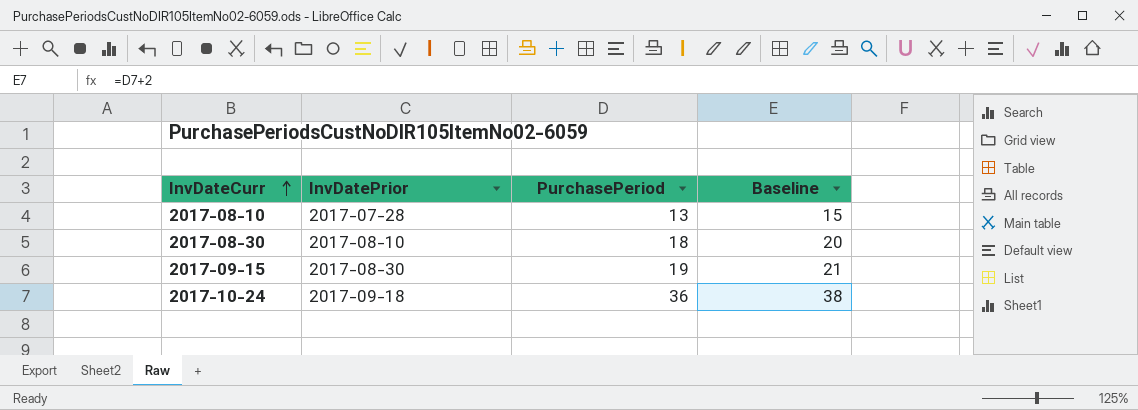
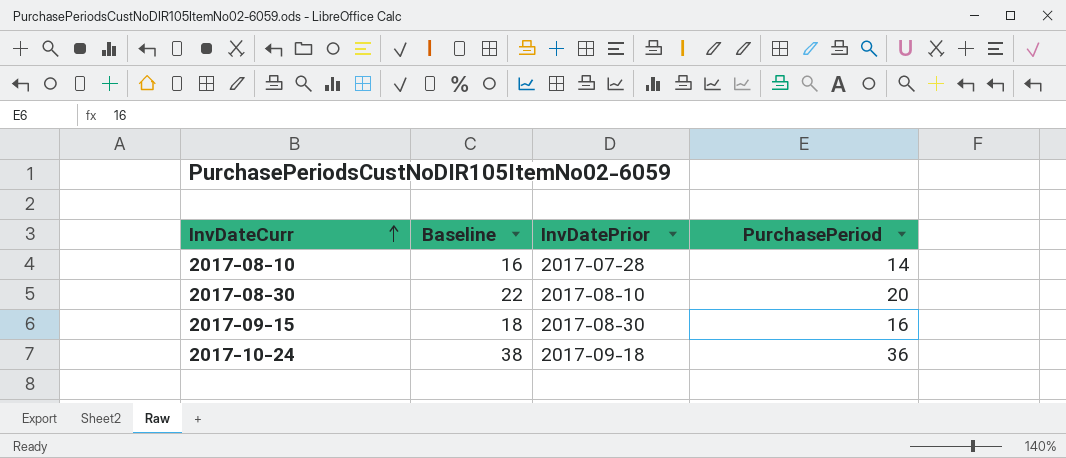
column Baseline | position: 4 -> 2
2017-08-10 | Baseline: 15 -> 16
2017-08-10 | PurchasePeriod: 13 -> 14
2017-08-30 | Baseline: 20 -> 22
2017-08-30 | PurchasePeriod: 18 -> 20
2017-09-15 | Baseline: 21 -> 18
2017-09-15 | PurchasePeriod: 19 -> 16

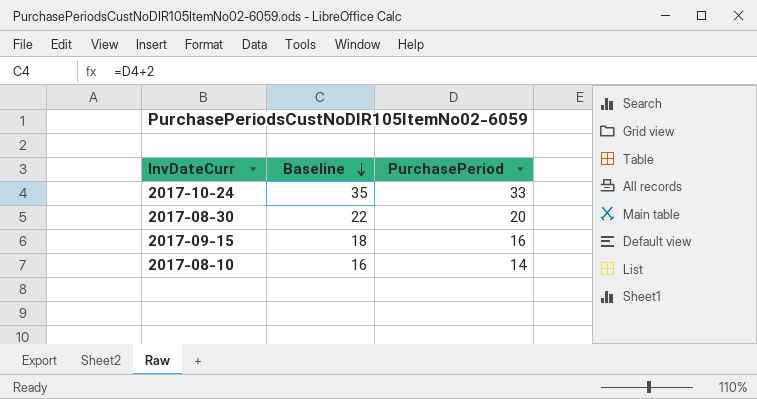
row order: InvDateCurr ascending -> Baseline descending
column InvDatePrior | position: 3 -> none
2017-10-24 | Baseline: 38 -> 35
2017-10-24 | PurchasePeriod: 36 -> 33

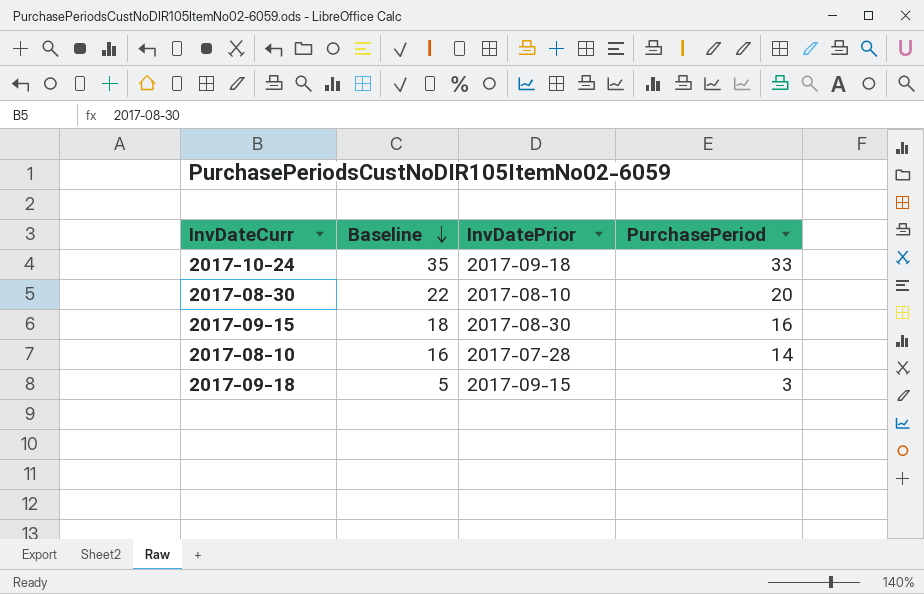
column InvDatePrior | position: none -> 3
row 2017-09-18: none -> 5 | 2017-09-15 | 3

